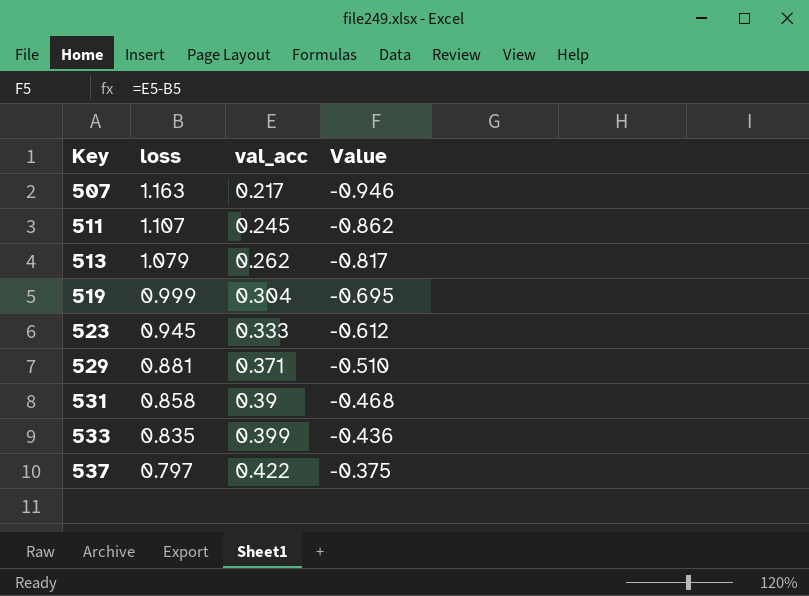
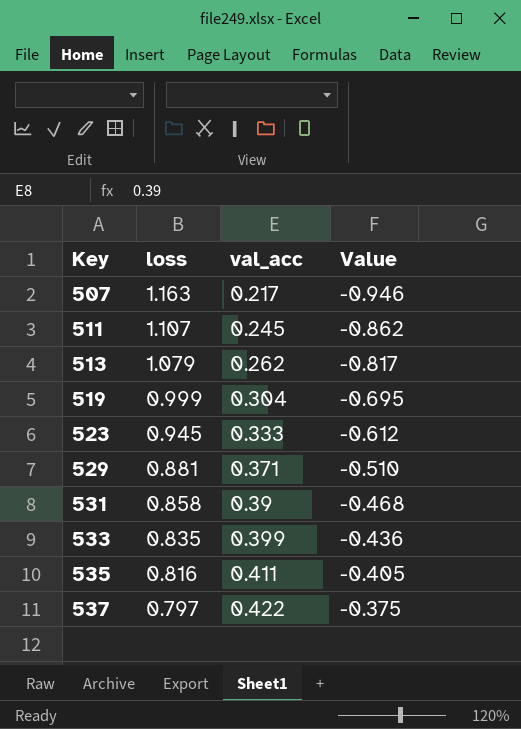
row 535: none -> 0.816 | 0.411 | -0.405

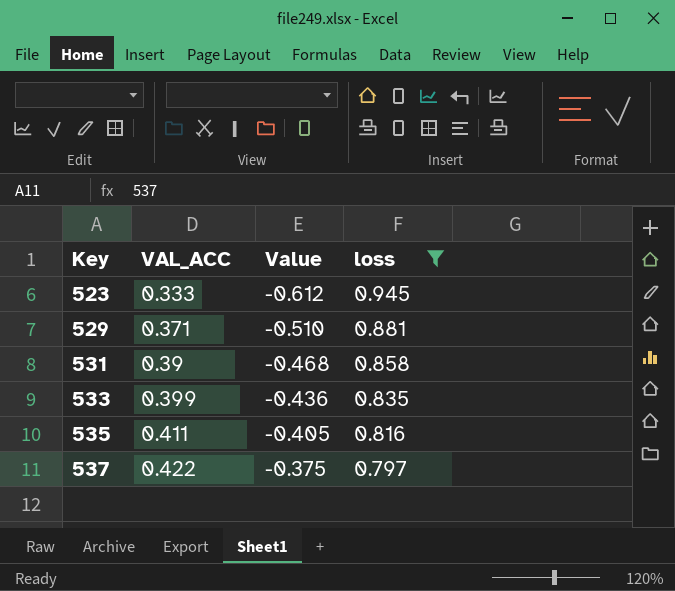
filter: none -> loss <= 0.945
column name: val_acc -> VAL_ACC
column loss | position: 2 -> 4

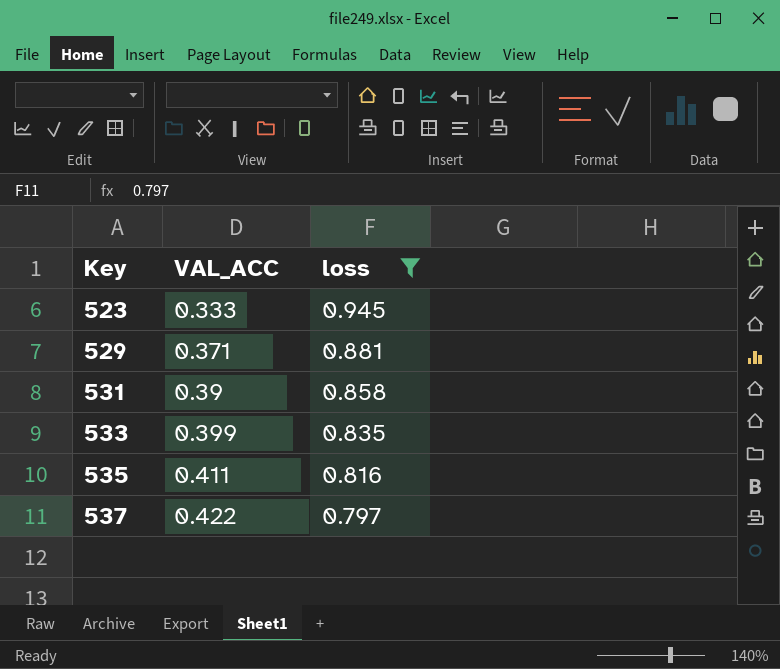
column Value | formula: [VAL_ACC] - [loss] -> none

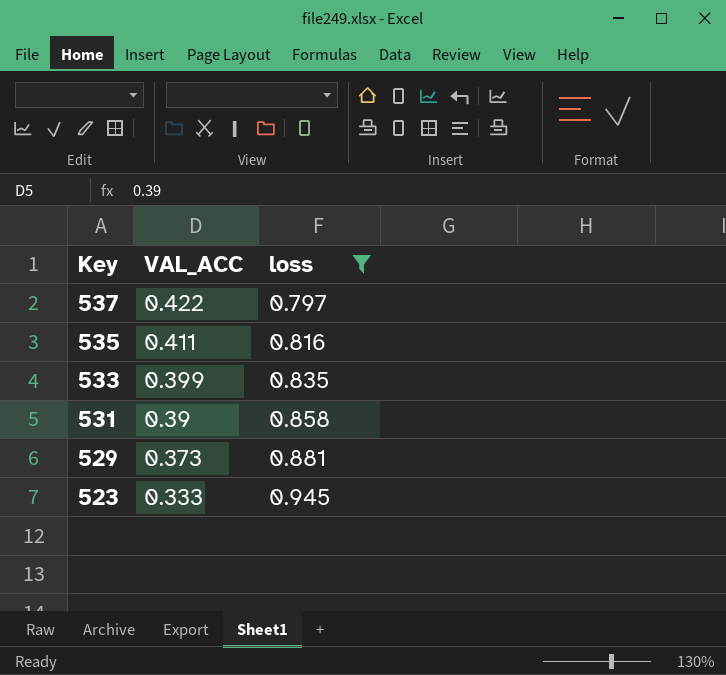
row order: Key ascending -> Key descending
529 | VAL_ACC: 0.371 -> 0.373

